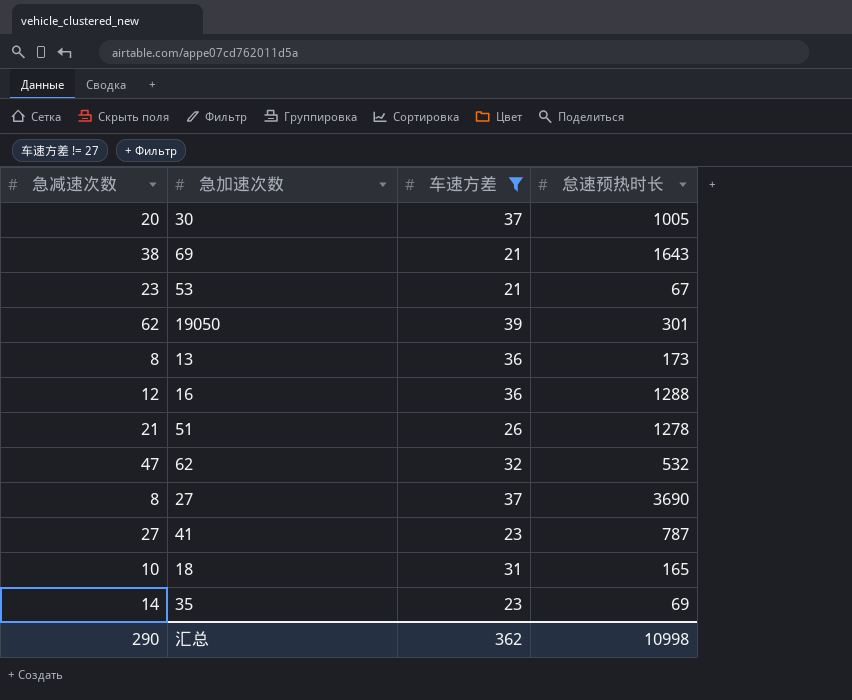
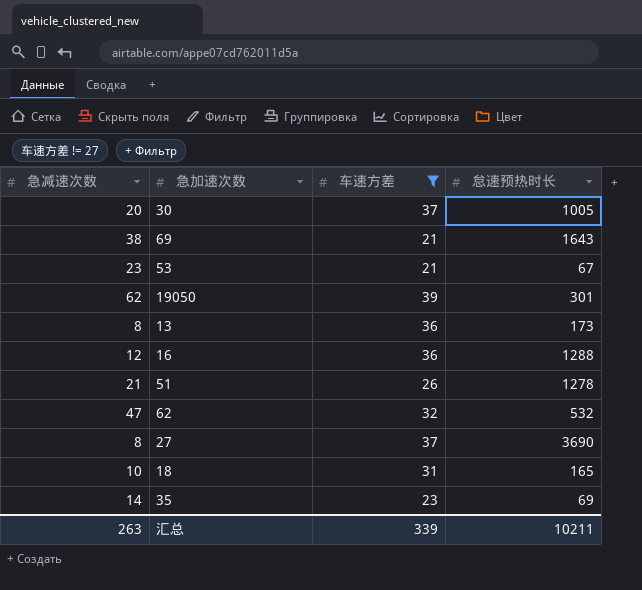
row 41: 27 | 23 | 787 -> none
汇总 | 急减速次数: 290 -> 263
汇总 | 车速方差: 362 -> 339
汇总 | 怠速预热时长: 10998 -> 10211

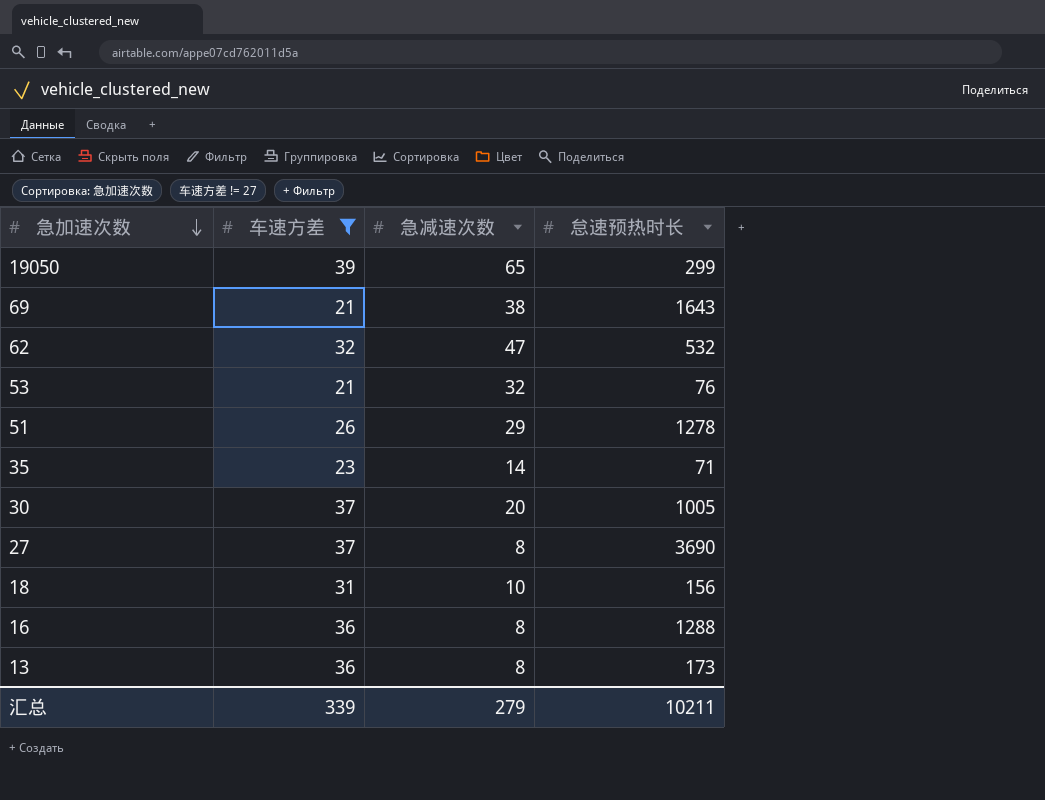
row order: none -> 急加速次数 descending
column 急减速次数 | position: 1 -> 3
19050 | 急减速次数: 62 -> 65
19050 | 怠速预热时长: 301 -> 299
53 | 急减速次数: 23 -> 32
53 | 怠速预热时长: 67 -> 76
51 | 急减速次数: 21 -> 29
35 | 怠速预热时长: 69 -> 71
18 | 怠速预热时长: 165 -> 156
16 | 急减速次数: 12 -> 8
汇总 | 急减速次数: 263 -> 279

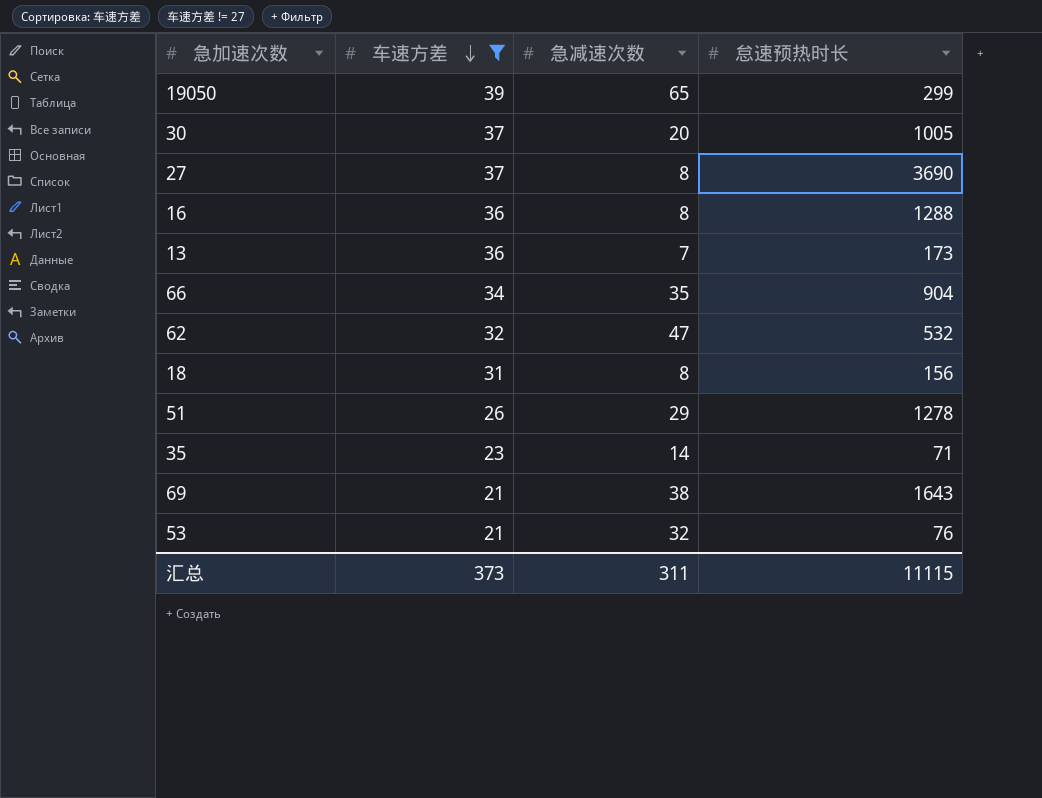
row order: 急加速次数 descending -> 车速方差 descending
13 | 急减速次数: 8 -> 7
row 66: none -> 34 | 35 | 904
18 | 急减速次数: 10 -> 8
汇总 | 车速方差: 339 -> 373
汇总 | 急减速次数: 279 -> 311
汇总 | 怠速预热时长: 10211 -> 11115

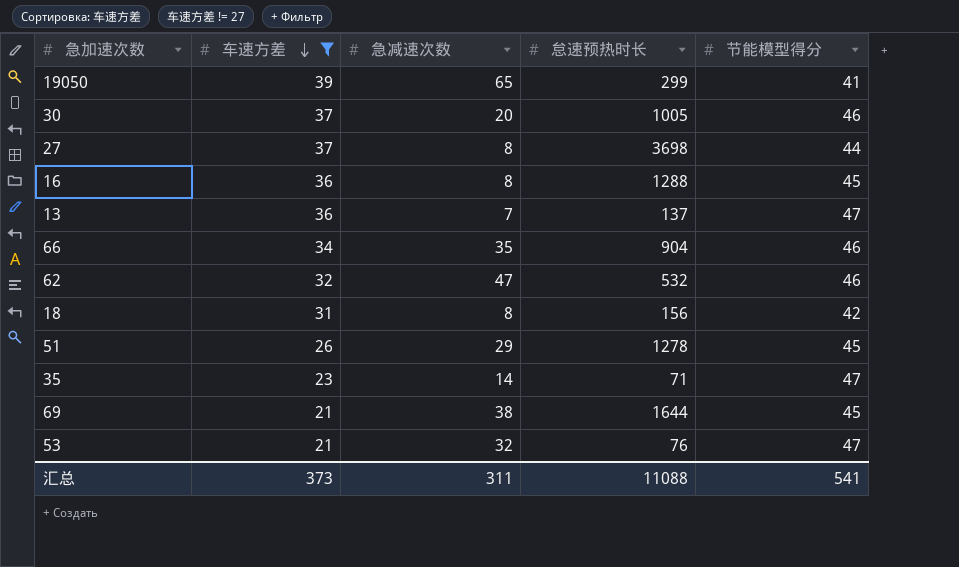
column 节能模型得分 | position: none -> 5
27 | 怠速预热时长: 3690 -> 3698
13 | 怠速预热时长: 173 -> 137
69 | 怠速预热时长: 1643 -> 1644
汇总 | 怠速预热时长: 11115 -> 11088

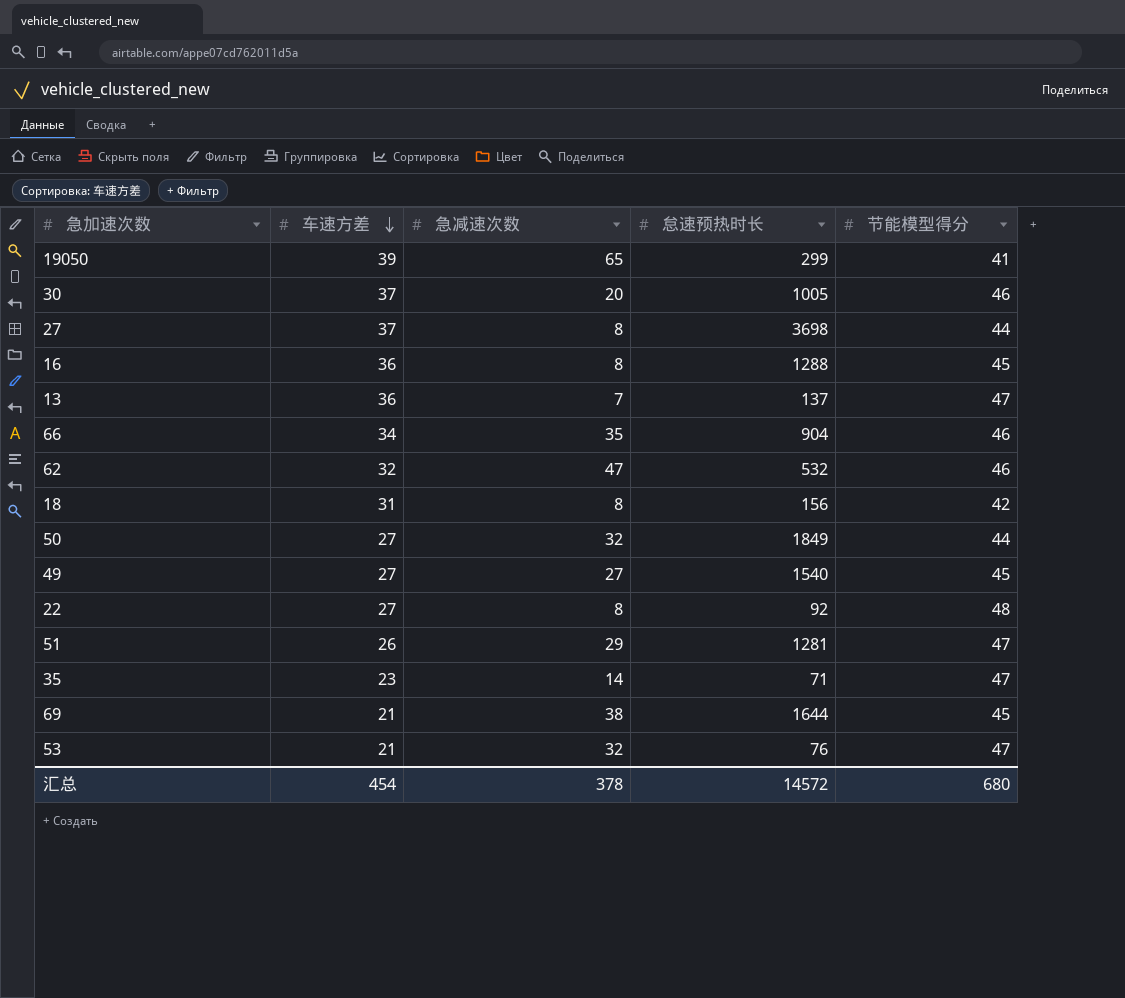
filter: 车速方差 != 27 -> none
51 | 怠速预热时长: 1278 -> 1281
51 | 节能模型得分: 45 -> 47
汇总 | 车速方差: 373 -> 454
汇总 | 急减速次数: 311 -> 378
汇总 | 怠速预热时长: 11088 -> 14572
汇总 | 节能模型得分: 541 -> 680

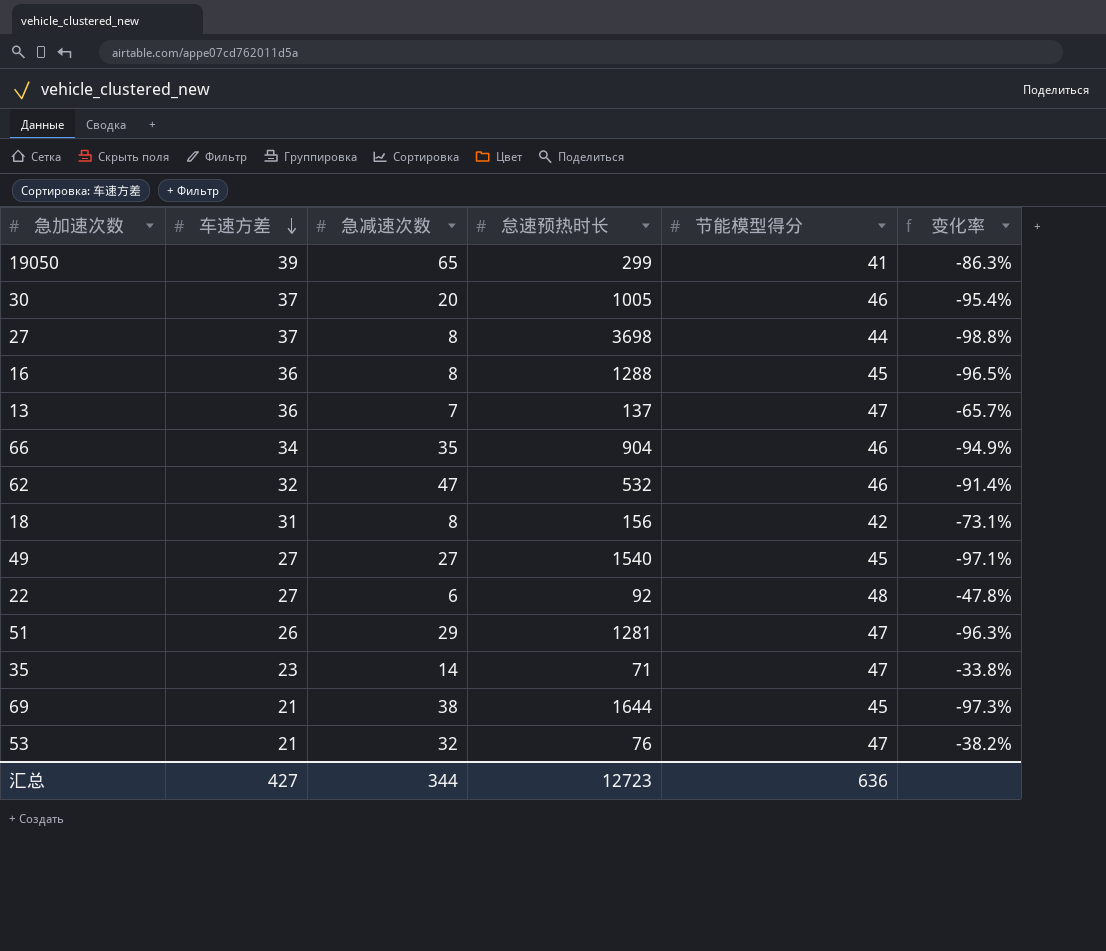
column 变化率 | formula: none -> ([节能模型得分] - [怠速预热时长]) / [怠速预热时长]
row 50: 27 | 32 | 1849 | 44 -> none
22 | 急减速次数: 8 -> 6
汇总 | 车速方差: 454 -> 427
汇总 | 急减速次数: 378 -> 344
汇总 | 怠速预热时长: 14572 -> 12723
汇总 | 节能模型得分: 680 -> 636

